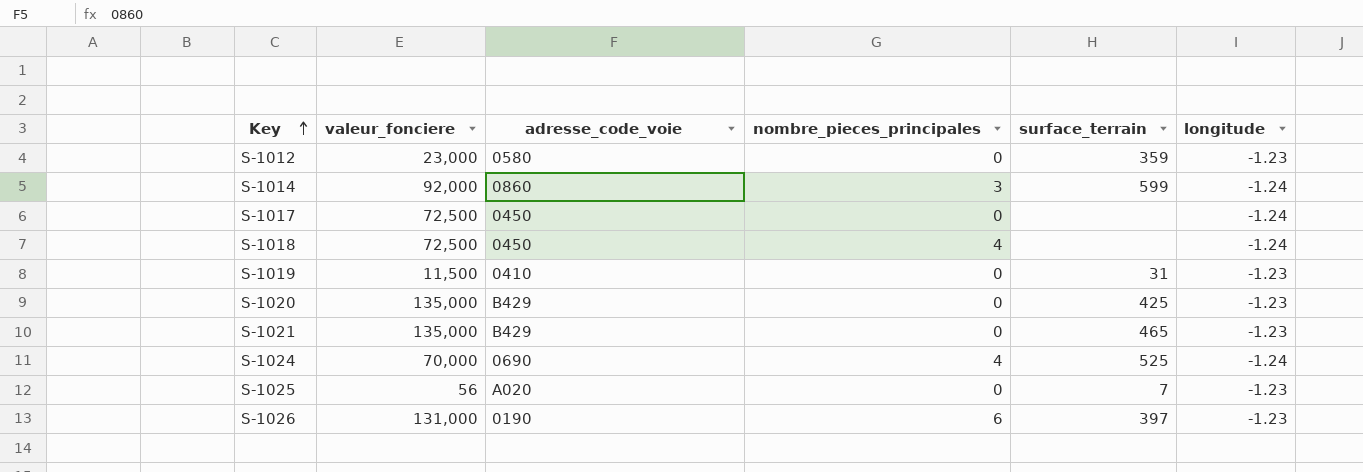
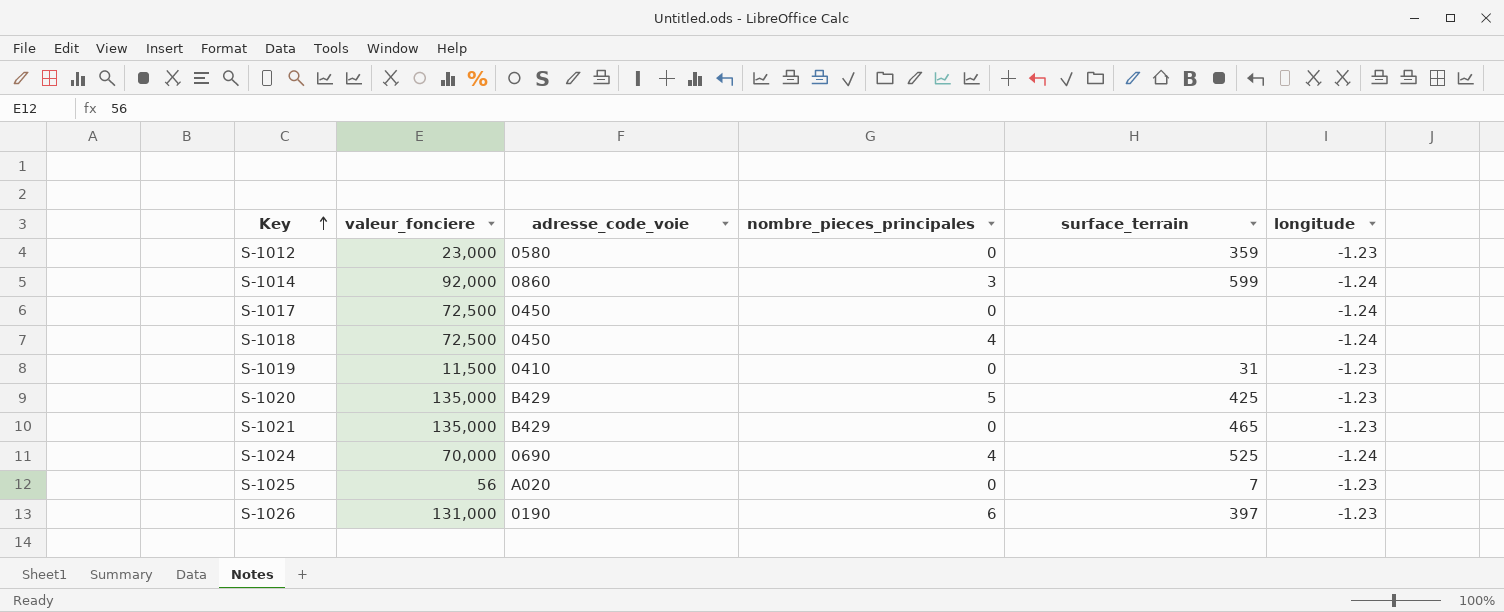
S-1020 | nombre_pieces_principales: 0 -> 5

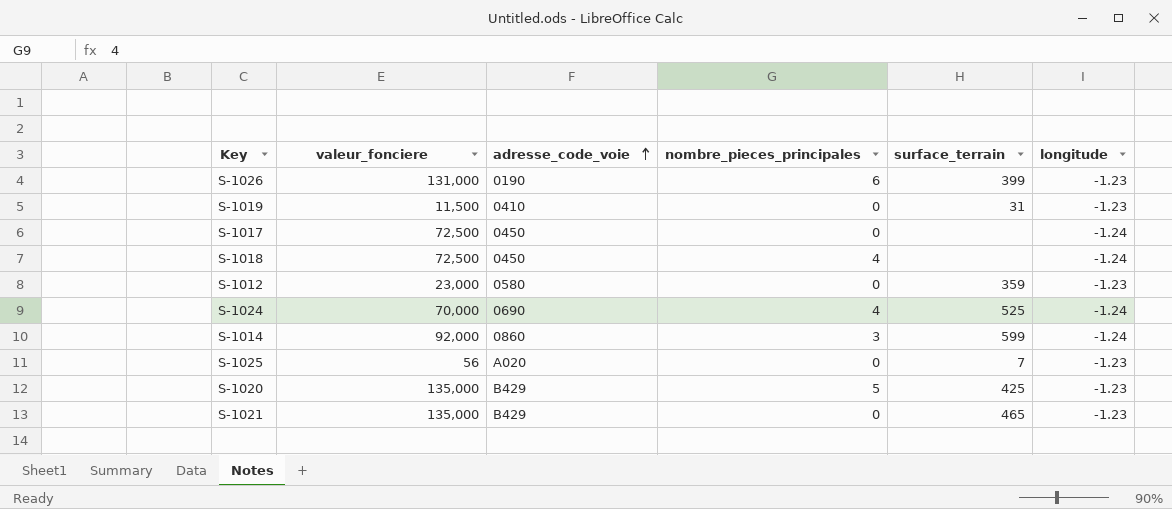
row order: Key ascending -> adresse_code_voie ascending
S-1026 | surface_terrain: 397 -> 399

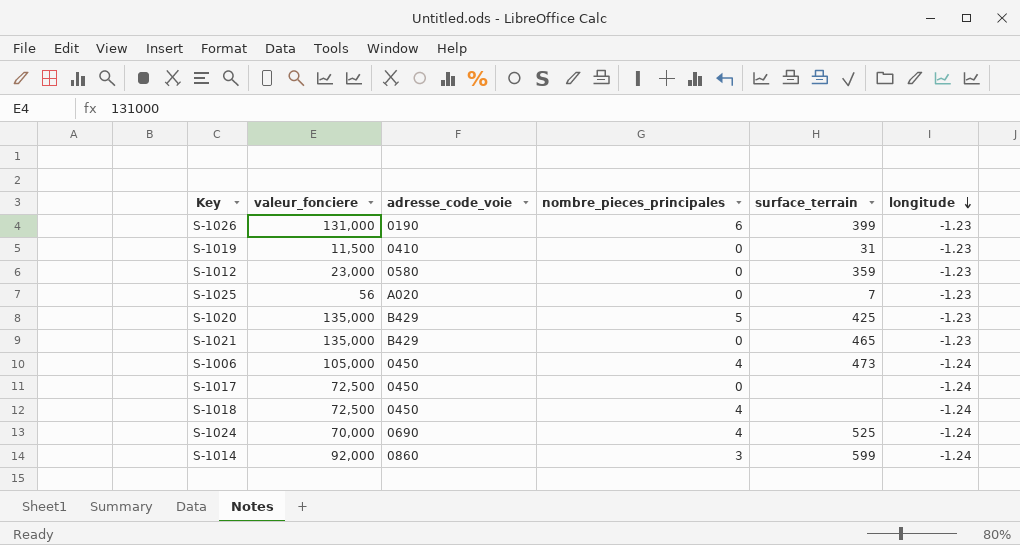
row order: adresse_code_voie ascending -> longitude descending
row S-1006: none -> 105,000 | 0450 | 4 | 473 | -1.24

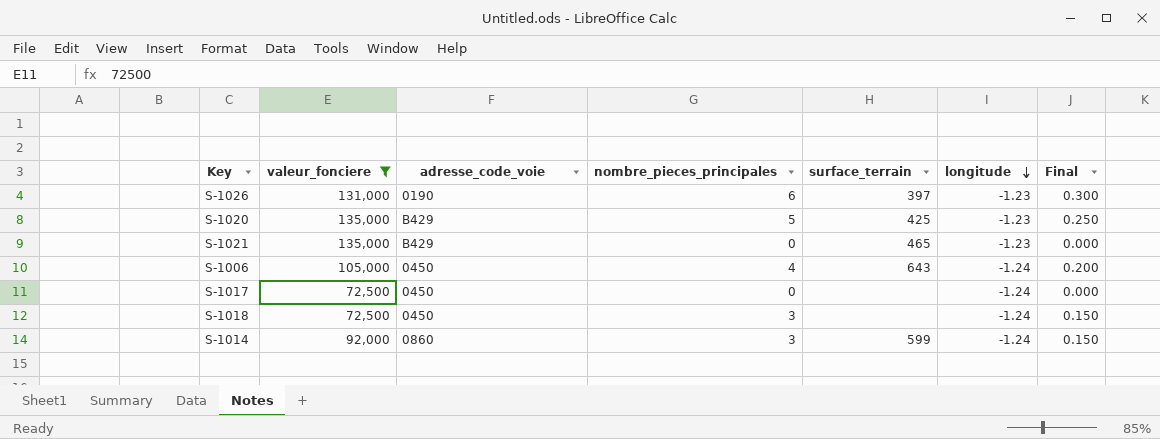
filter: none -> valeur_fonciere >= 72,500
column Final | formula: none -> [nombre_pieces_principales] * 0.05
S-1026 | surface_terrain: 399 -> 397
S-1006 | surface_terrain: 473 -> 643
S-1018 | nombre_pieces_principales: 4 -> 3

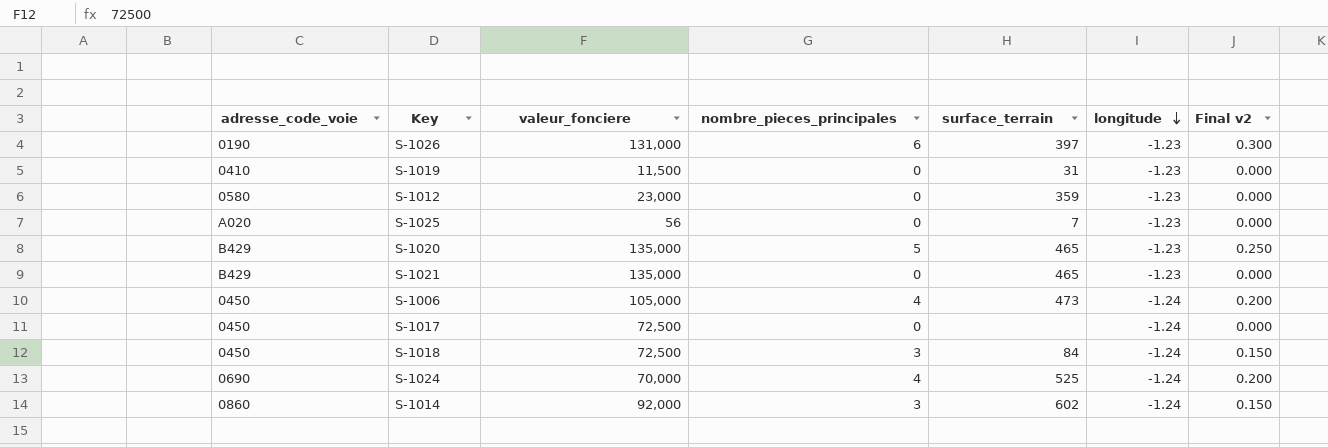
filter: valeur_fonciere >= 72,500 -> none
column adresse_code_voie | position: 3 -> 1
column name: Final -> Final v2
S-1020 | surface_terrain: 425 -> 465
S-1006 | surface_terrain: 643 -> 473
S-1018 | surface_terrain: none -> 84
S-1014 | surface_terrain: 599 -> 602

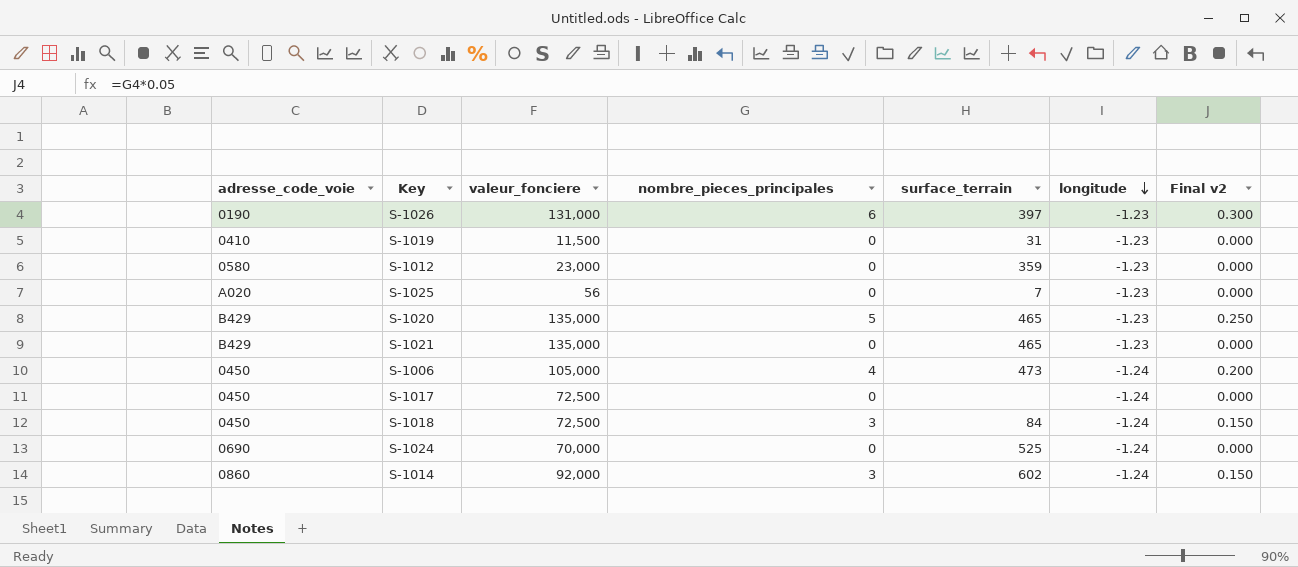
S-1024 | nombre_pieces_principales: 4 -> 0
S-1024 | Final v2: 0.200 -> 0.000

